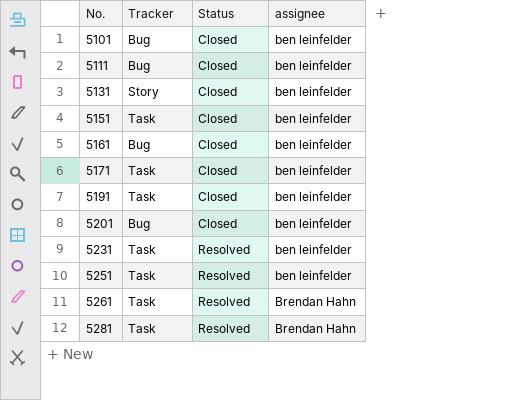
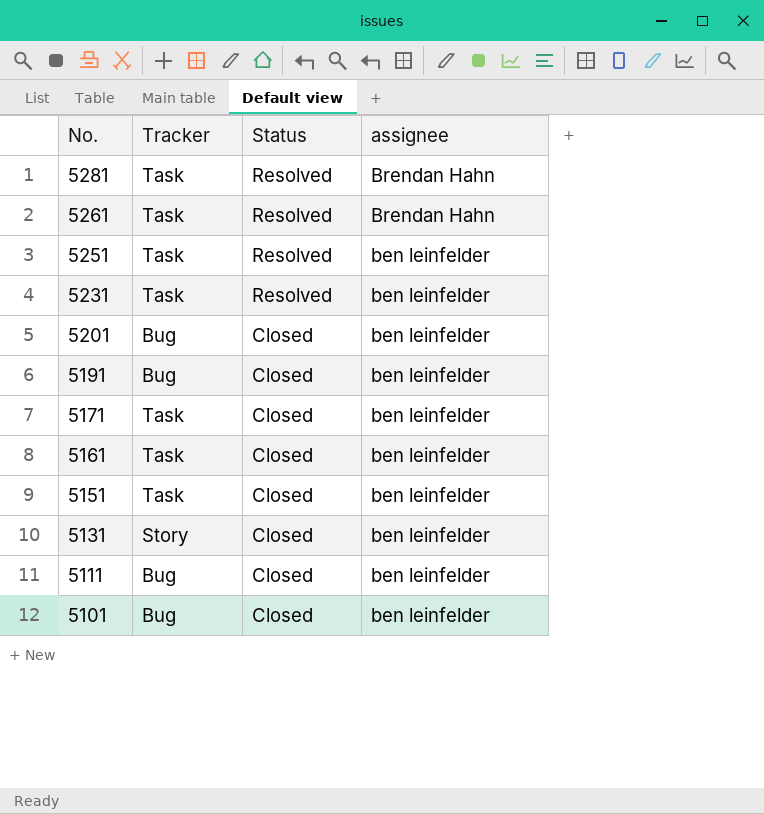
row order: No. ascending -> No. descending
5191 | Tracker: Task -> Bug
5161 | Tracker: Bug -> Task

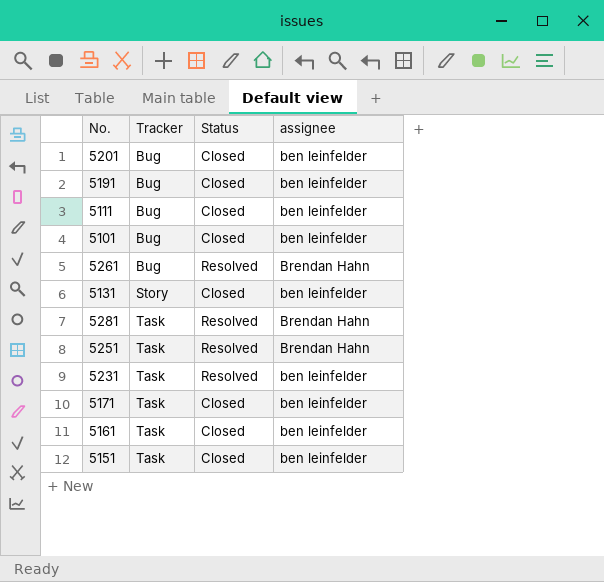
row order: No. descending -> Tracker ascending
5261 | Tracker: Task -> Bug
5251 | assignee: ben leinfelder -> Brendan Hahn

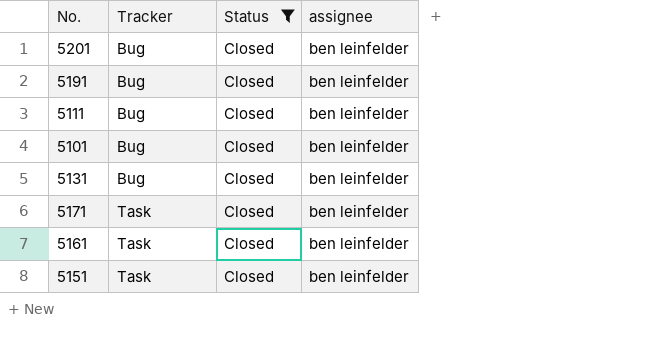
filter: none -> Status = Closed
5131 | Tracker: Story -> Bug

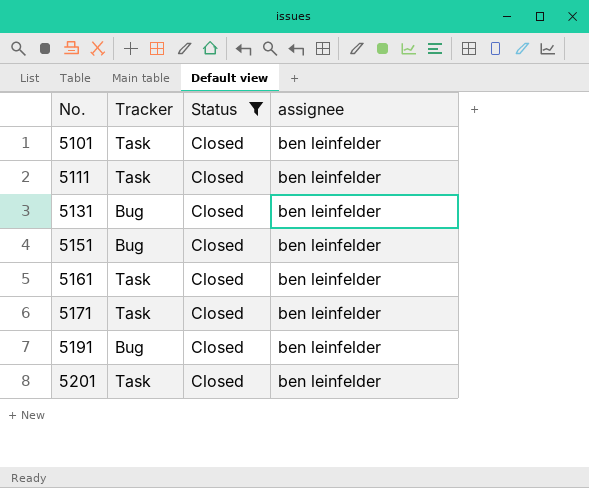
row order: Tracker ascending -> No. ascending
5101 | Tracker: Bug -> Task
5111 | Tracker: Bug -> Task
5151 | Tracker: Task -> Bug
5201 | Tracker: Bug -> Task

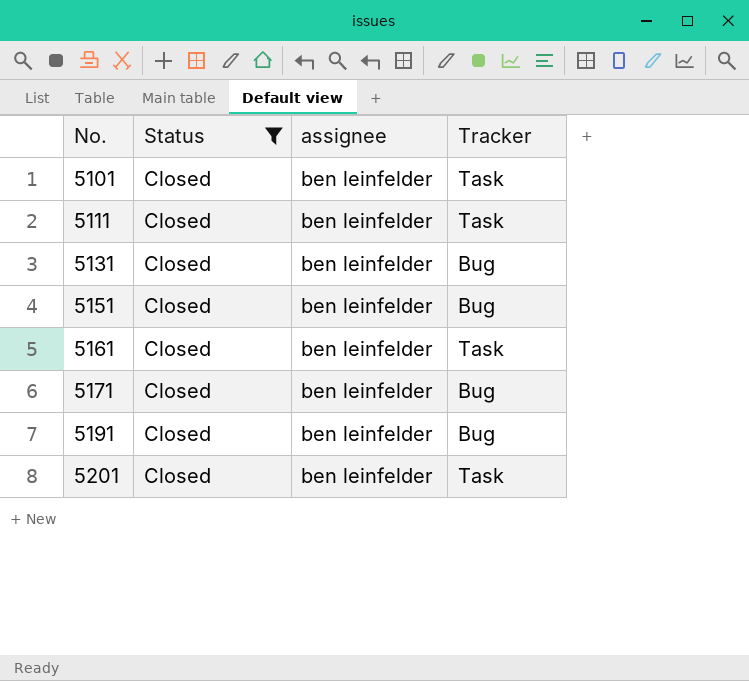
column Tracker | position: 2 -> 4
5171 | Tracker: Task -> Bug

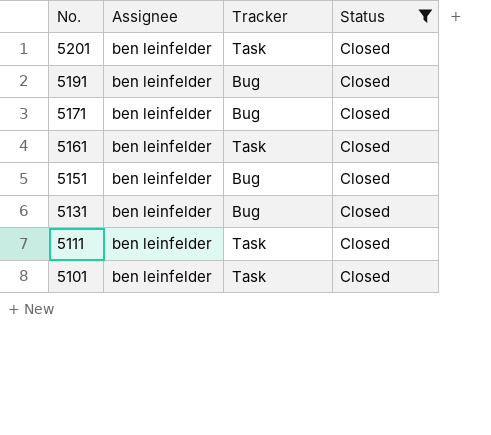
row order: No. ascending -> No. descending
column name: assignee -> Assignee
column Status | position: 2 -> 4

